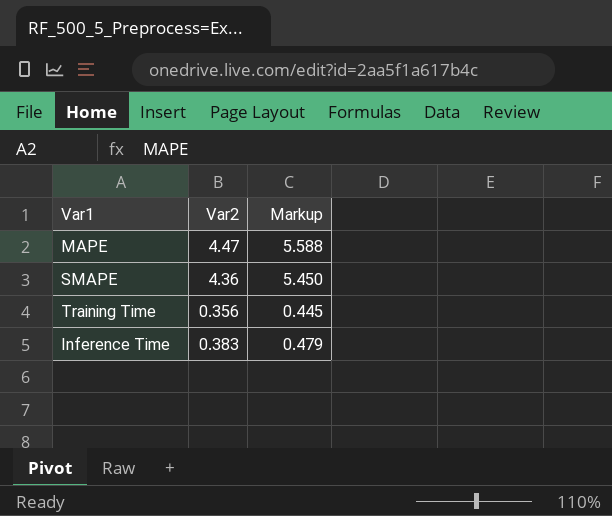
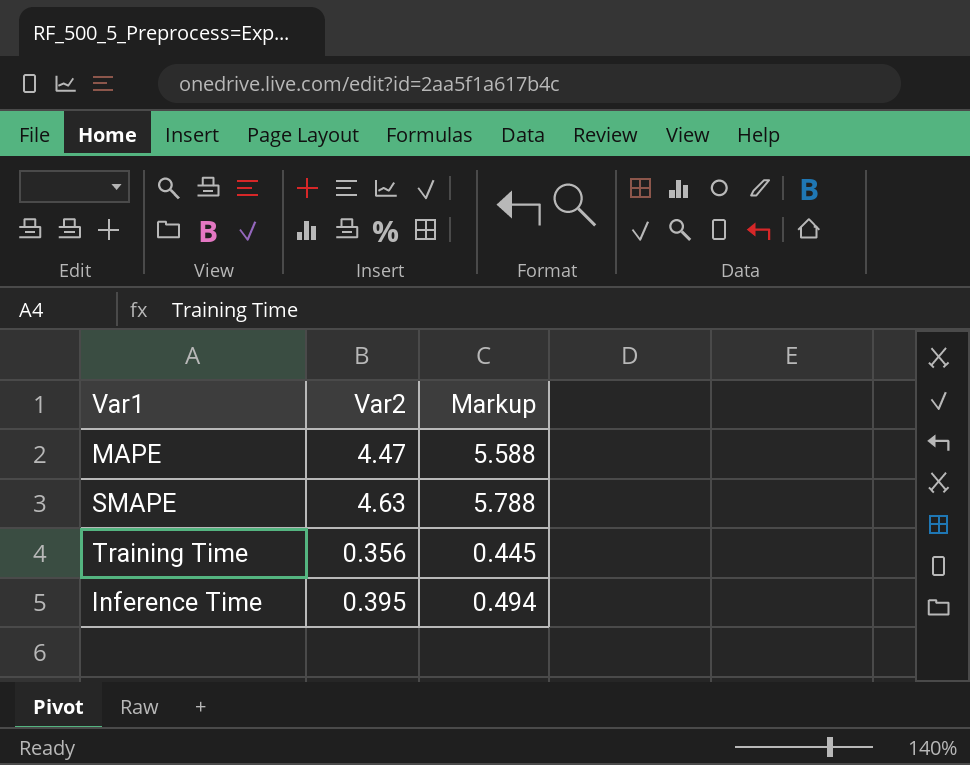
SMAPE | Var2: 4.36 -> 4.63
SMAPE | Markup: 5.450 -> 5.788
Inference Time | Var2: 0.383 -> 0.395
Inference Time | Markup: 0.479 -> 0.494

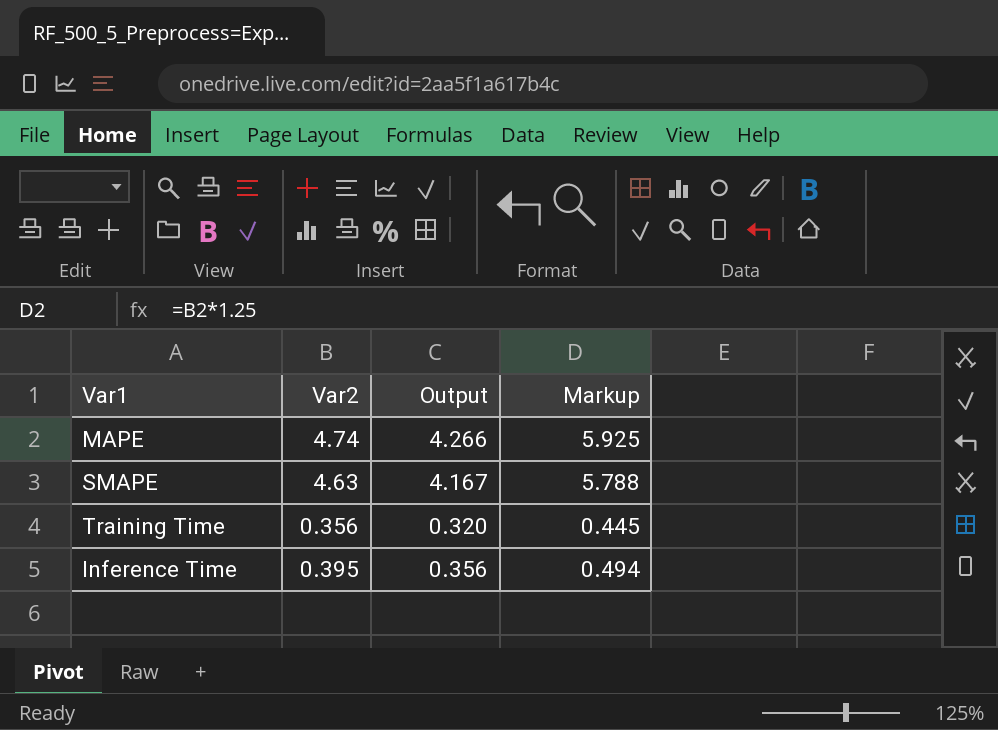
column Output | formula: none -> [Var2] * 0.9
MAPE | Var2: 4.47 -> 4.74
MAPE | Markup: 5.588 -> 5.925

